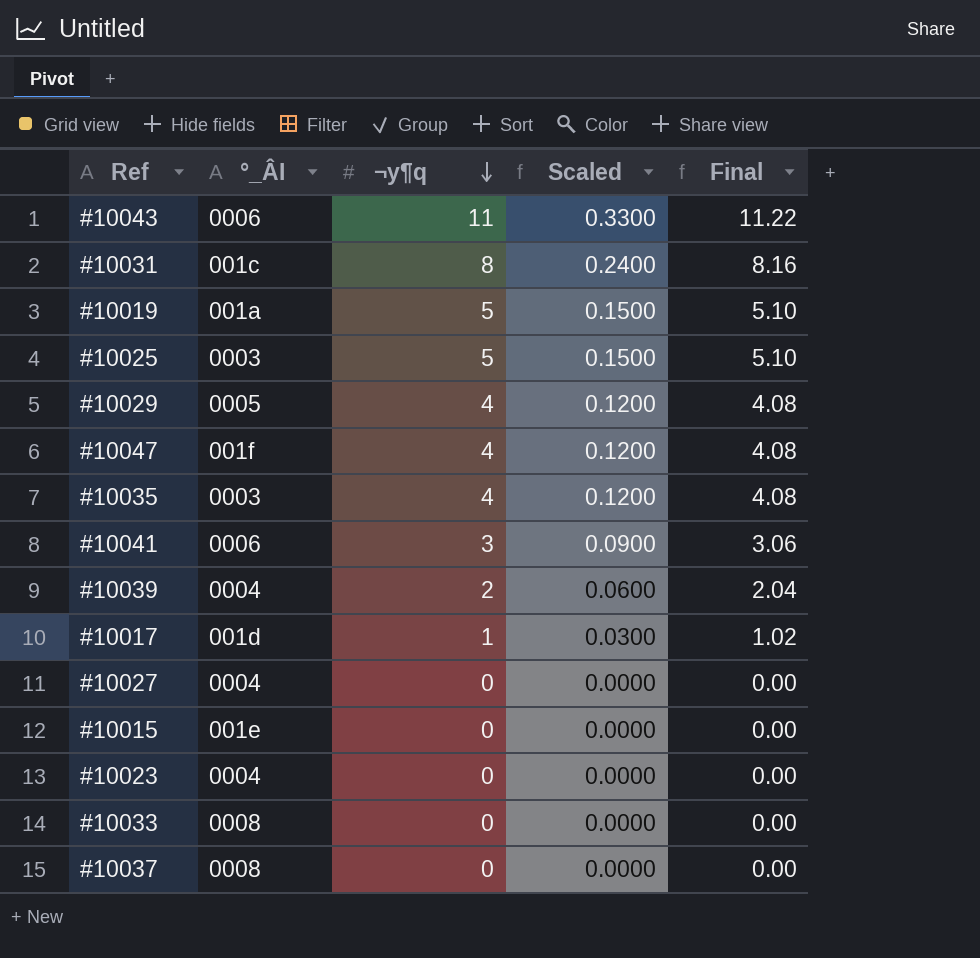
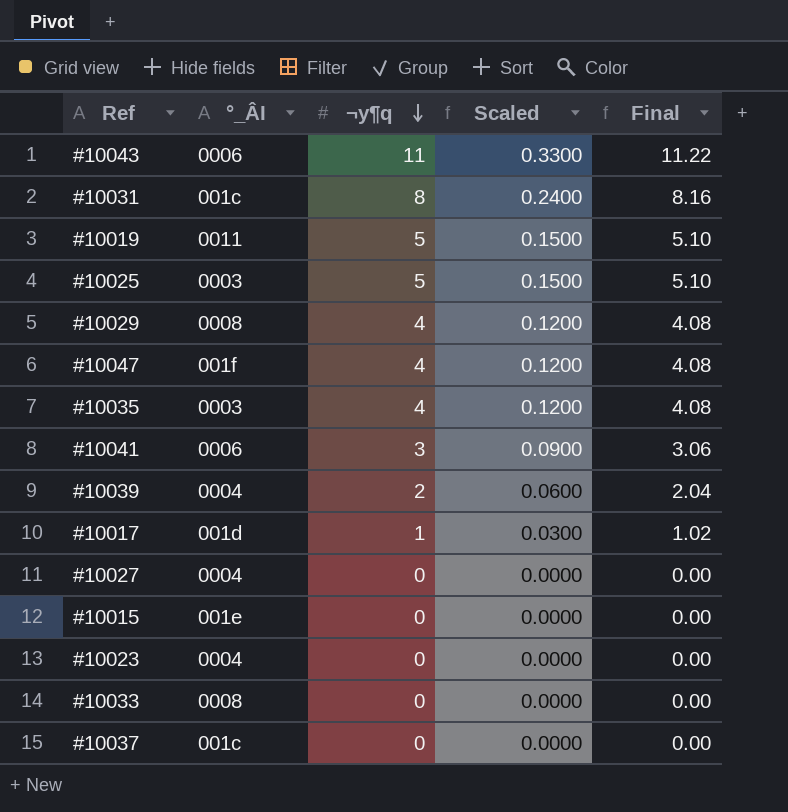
#10019 | °_ÂI: 001a -> 0011
#10029 | °_ÂI: 0005 -> 0008
#10037 | °_ÂI: 0008 -> 001c

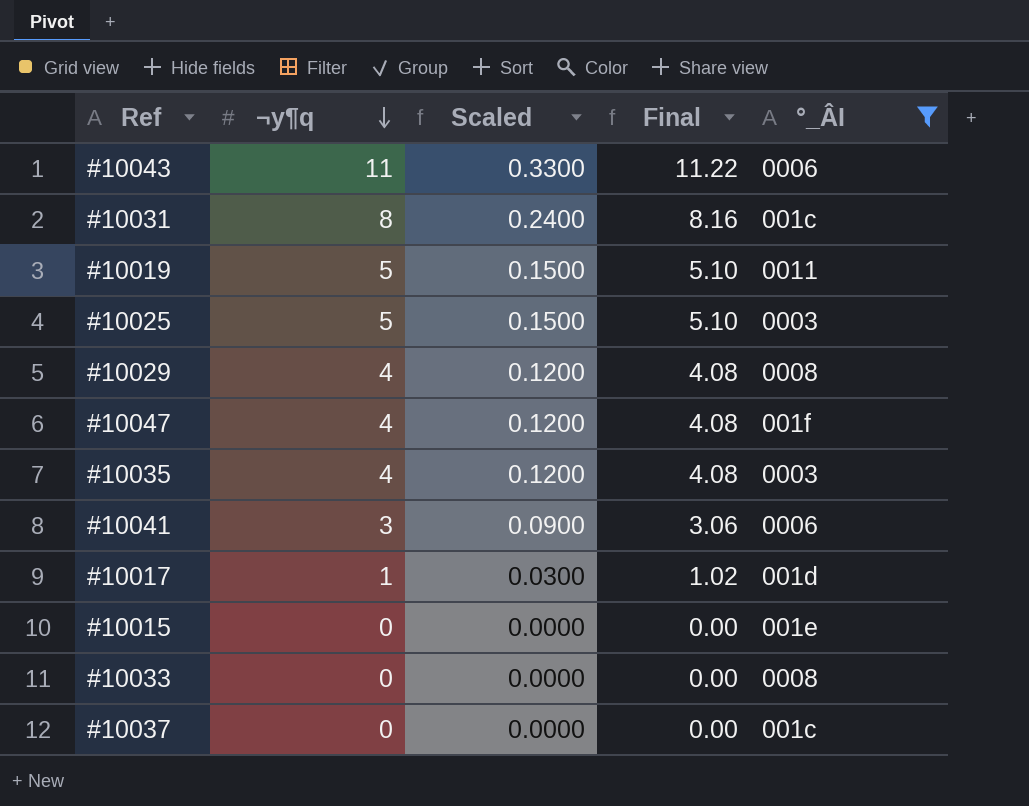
filter: none -> °_ÂI != 0004
column °_ÂI | position: 2 -> 5

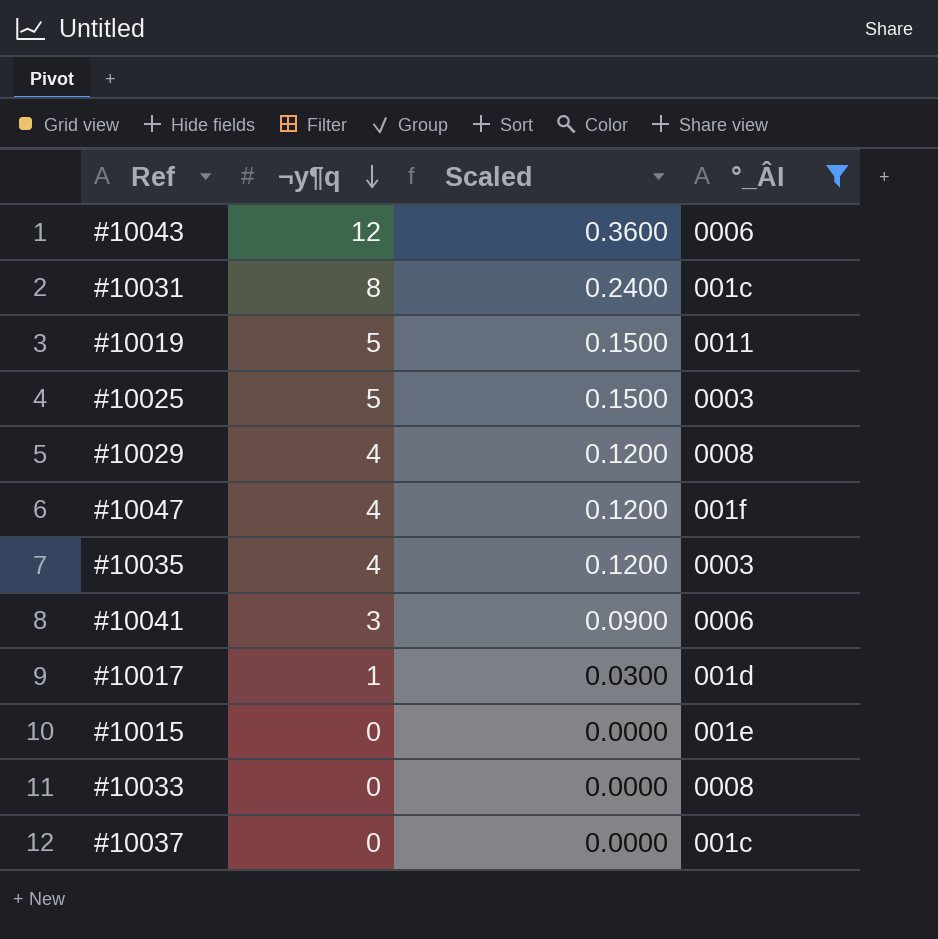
column Final | formula: [¬y¶q] * 1.02 -> none
#10043 | ¬y¶q: 11 -> 12
#10043 | Scaled: 0.3300 -> 0.3600

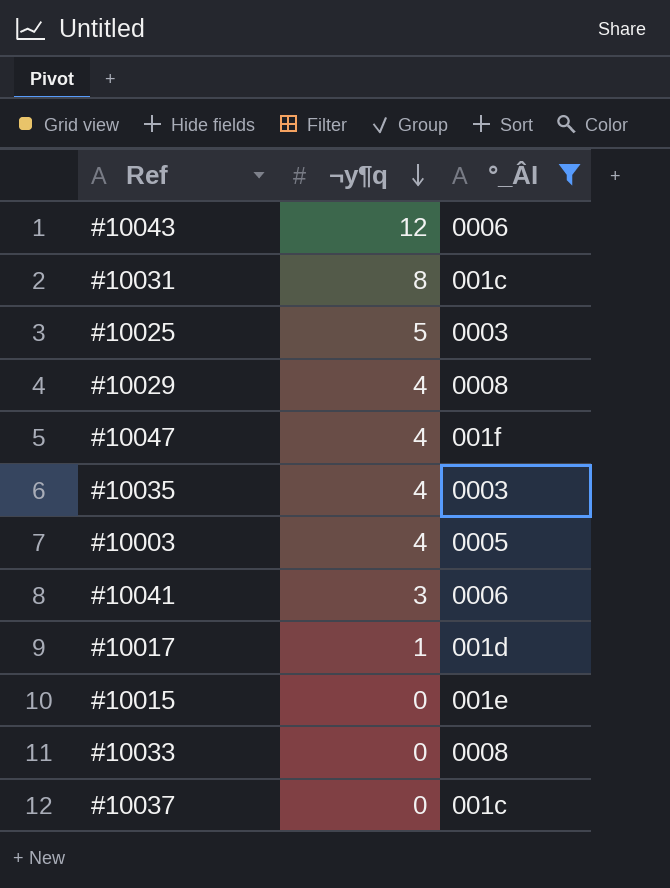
column Scaled | formula: [¬y¶q] * 0.03 -> none
row #10019: 5 | 0.1500 | 0011 -> none
row #10003: none -> 4 | 0005

